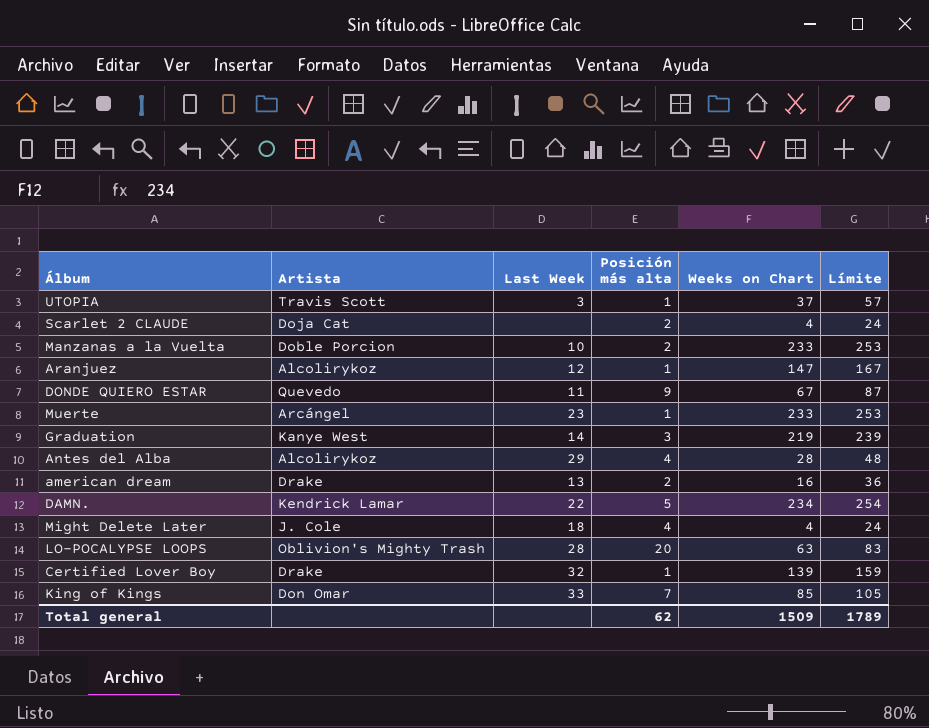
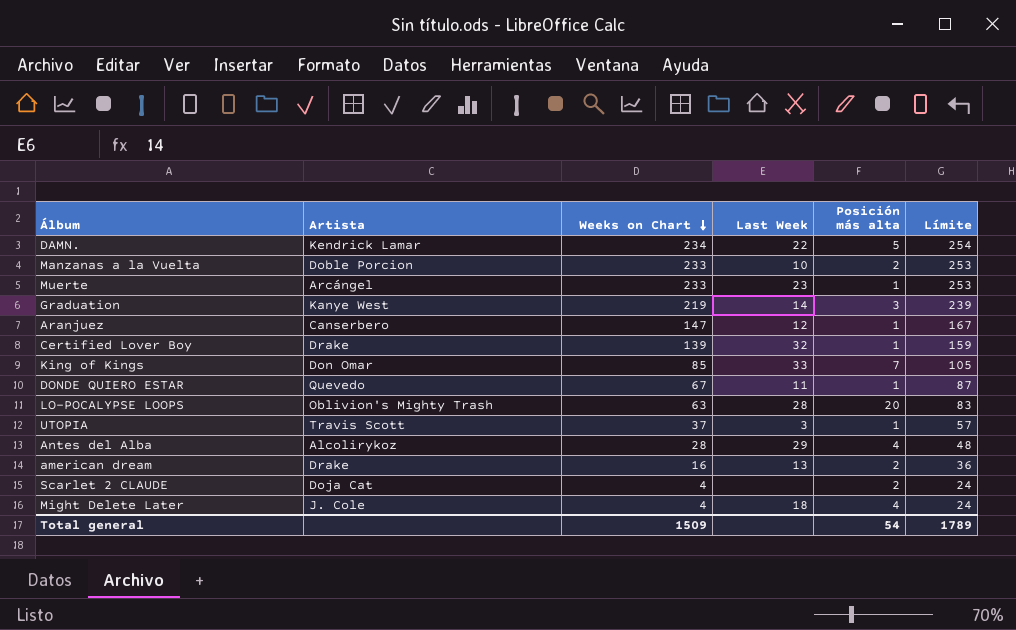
row order: none -> Weeks on Chart descending
column Weeks on Chart | position: 5 -> 3
Aranjuez | Artista: Alcolirykoz -> Canserbero
DONDE QUIERO ESTAR | Posición más alta: 9 -> 1
Total general | Posición más alta: 62 -> 54

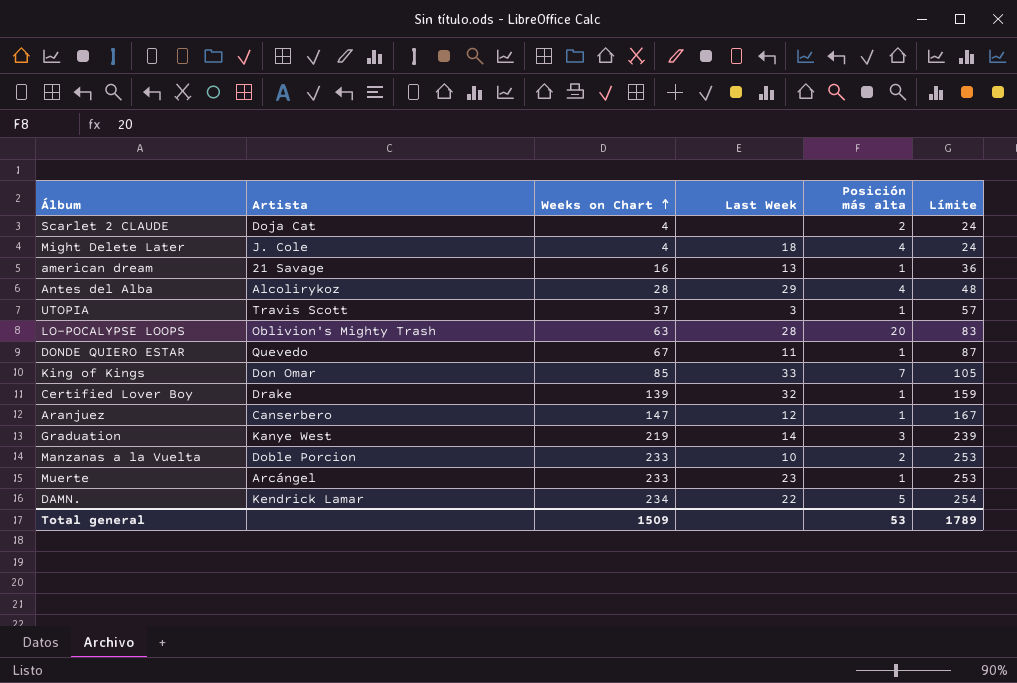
row order: Weeks on Chart descending -> Weeks on Chart ascending
american dream | Artista: Drake -> 21 Savage
american dream | Posición más alta: 2 -> 1
Total general | Posición más alta: 54 -> 53

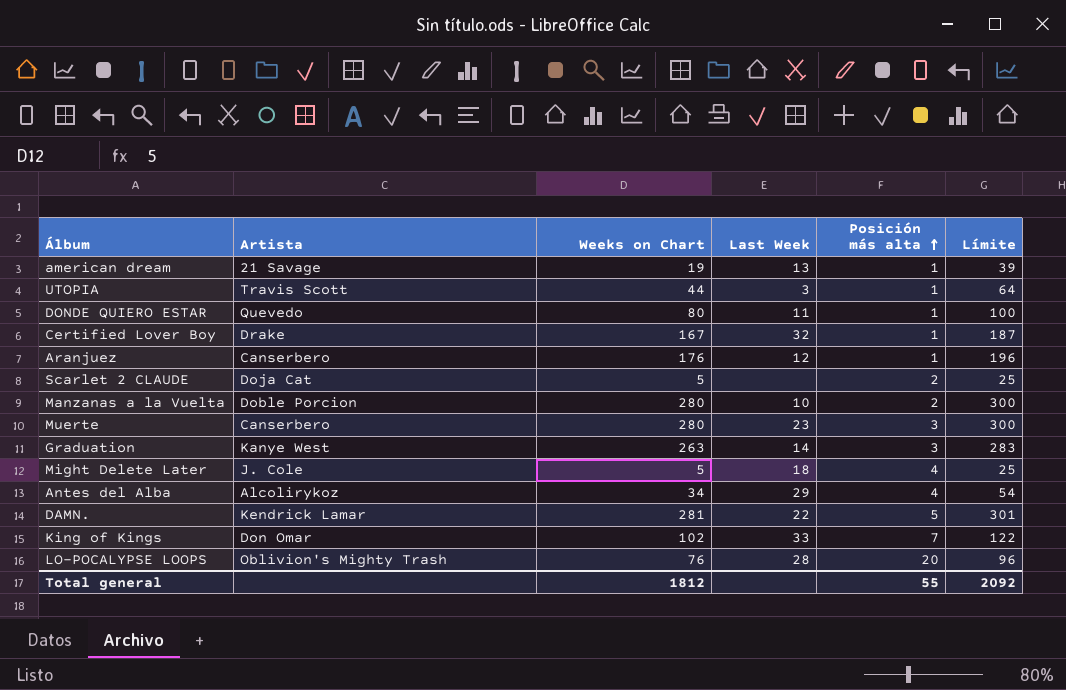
row order: Weeks on Chart ascending -> Posición más alta ascending
american dream | Weeks on Chart: 16 -> 19
american dream | Límite: 36 -> 39
UTOPIA | Weeks on Chart: 37 -> 44
UTOPIA | Límite: 57 -> 64
DONDE QUIERO ESTAR | Weeks on Chart: 67 -> 80
DONDE QUIERO ESTAR | Límite: 87 -> 100
Certified Lover Boy | Weeks on Chart: 139 -> 167
Certified Lover Boy | Límite: 159 -> 187
Aranjuez | Weeks on Chart: 147 -> 176
Aranjuez | Límite: 167 -> 196
Scarlet 2 CLAUDE | Weeks on Chart: 4 -> 5
Scarlet 2 CLAUDE | Límite: 24 -> 25
Manzanas a la Vuelta | Weeks on Chart: 233 -> 280
Manzanas a la Vuelta | Límite: 253 -> 300
Muerte | Artista: Arcángel -> Canserbero
Muerte | Weeks on Chart: 233 -> 280
Muerte | Posición más alta: 1 -> 3
Muerte | Límite: 253 -> 300
Graduation | Weeks on Chart: 219 -> 263
Graduation | Límite: 239 -> 283
Might Delete Later | Weeks on Chart: 4 -> 5
Might Delete Later | Límite: 24 -> 25
Antes del Alba | Weeks on Chart: 28 -> 34
Antes del Alba | Límite: 48 -> 54
DAMN. | Weeks on Chart: 234 -> 281
DAMN. | Límite: 254 -> 301
King of Kings | Weeks on Chart: 85 -> 102
King of Kings | Límite: 105 -> 122
LO-POCALYPSE LOOPS | Weeks on Chart: 63 -> 76
LO-POCALYPSE LOOPS | Límite: 83 -> 96
Total general | Weeks on Chart: 1509 -> 1812
Total general | Posición más alta: 53 -> 55
Total general | Límite: 1789 -> 2092

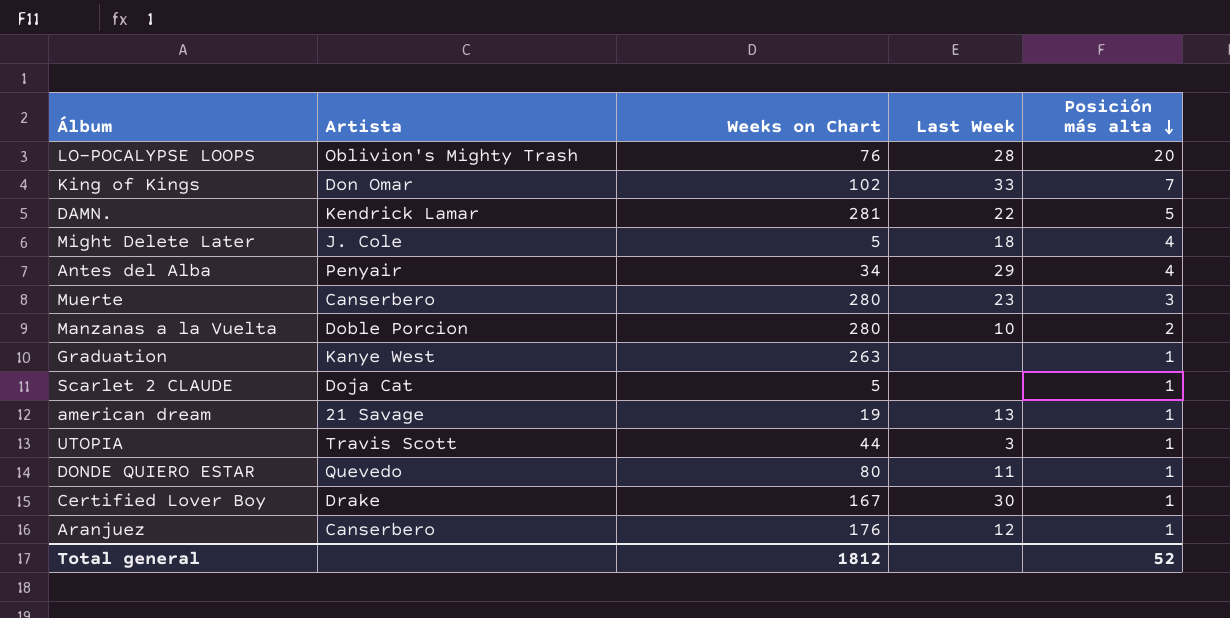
row order: Posición más alta ascending -> Posición más alta descending
column Límite | formula: [Weeks on Chart] + 20 -> none
Antes del Alba | Artista: Alcolirykoz -> Penyair
Graduation | Last Week: 14 -> none
Graduation | Posición más alta: 3 -> 1
Scarlet 2 CLAUDE | Posición más alta: 2 -> 1
Certified Lover Boy | Last Week: 32 -> 30
Total general | Posición más alta: 55 -> 52

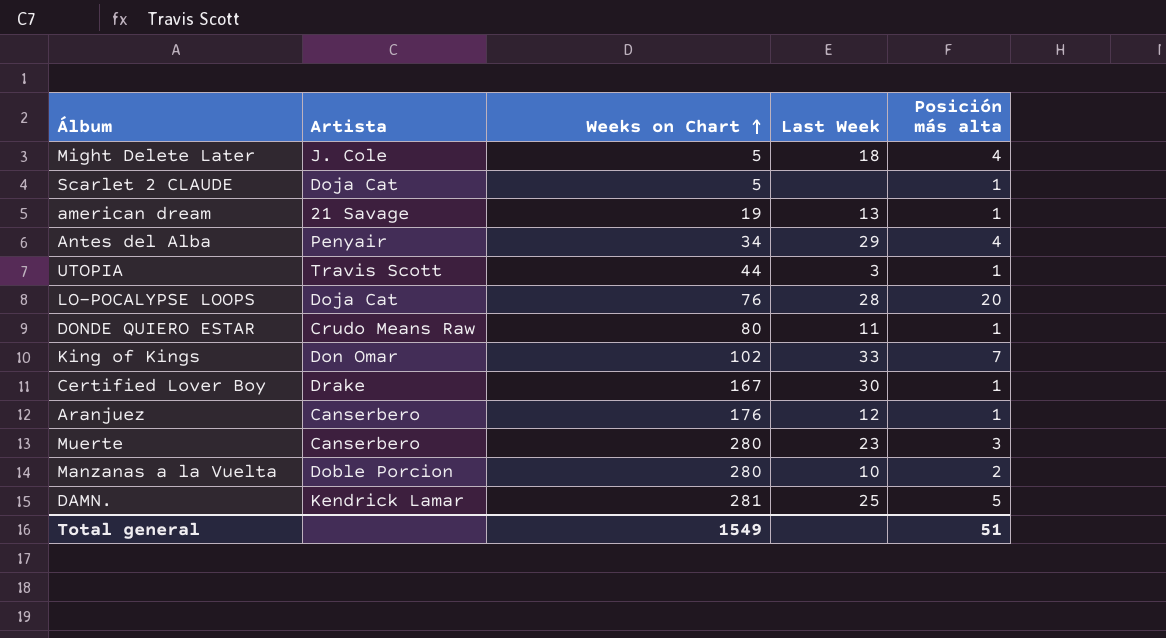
row order: Posición más alta descending -> Weeks on Chart ascending
row Graduation: Kanye West | 263 | none | 1 -> none
LO-POCALYPSE LOOPS | Artista: Oblivion's Mighty Trash -> Doja Cat
DONDE QUIERO ESTAR | Artista: Quevedo -> Crudo Means Raw
DAMN. | Last Week: 22 -> 25
Total general | Weeks on Chart: 1812 -> 1549
Total general | Posición más alta: 52 -> 51

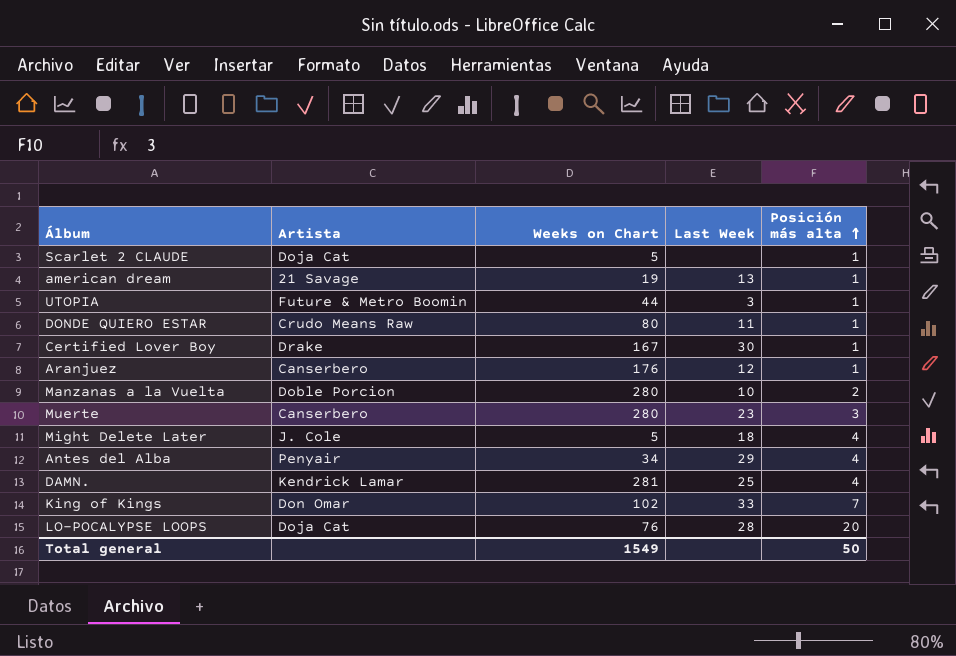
row order: Weeks on Chart ascending -> Posición más alta ascending
UTOPIA | Artista: Travis Scott -> Future & Metro Boomin
DAMN. | Posición más alta: 5 -> 4
Total general | Posición más alta: 51 -> 50

